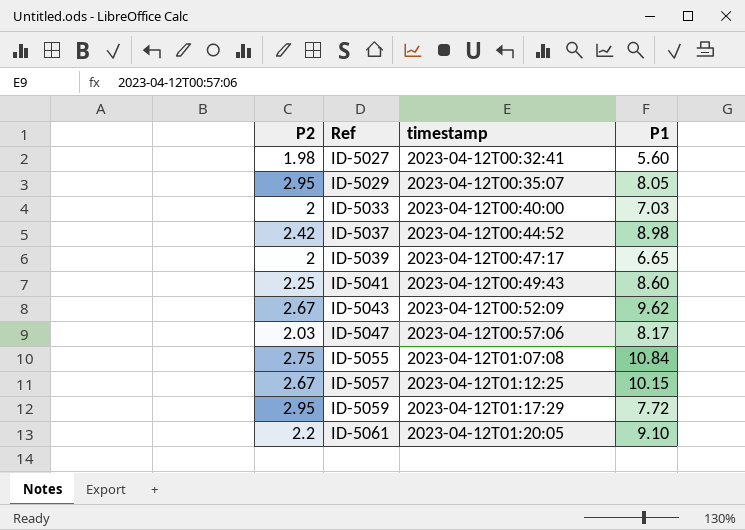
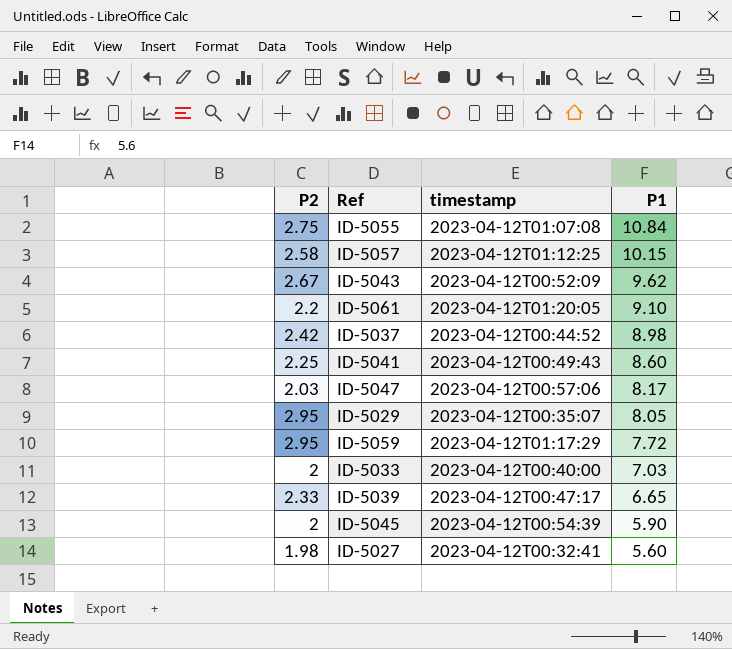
row order: Ref ascending -> P1 descending
ID-5057 | P2: 2.67 -> 2.58
ID-5039 | P2: 2 -> 2.33
row ID-5045: none -> 2 | 2023-04-12T00:54:39 | 5.90

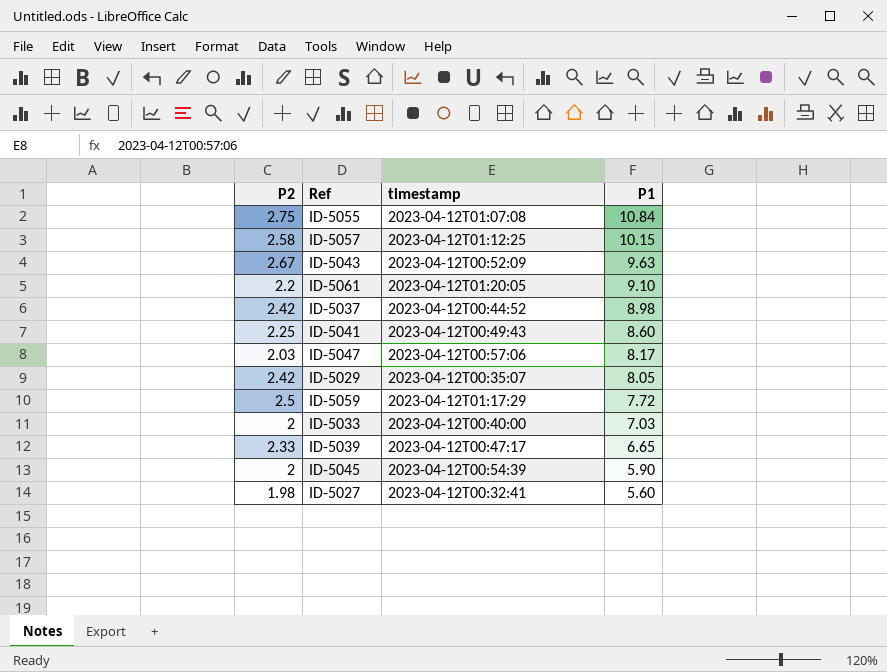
ID-5043 | P1: 9.62 -> 9.63
ID-5029 | P2: 2.95 -> 2.42
ID-5059 | P2: 2.95 -> 2.5

